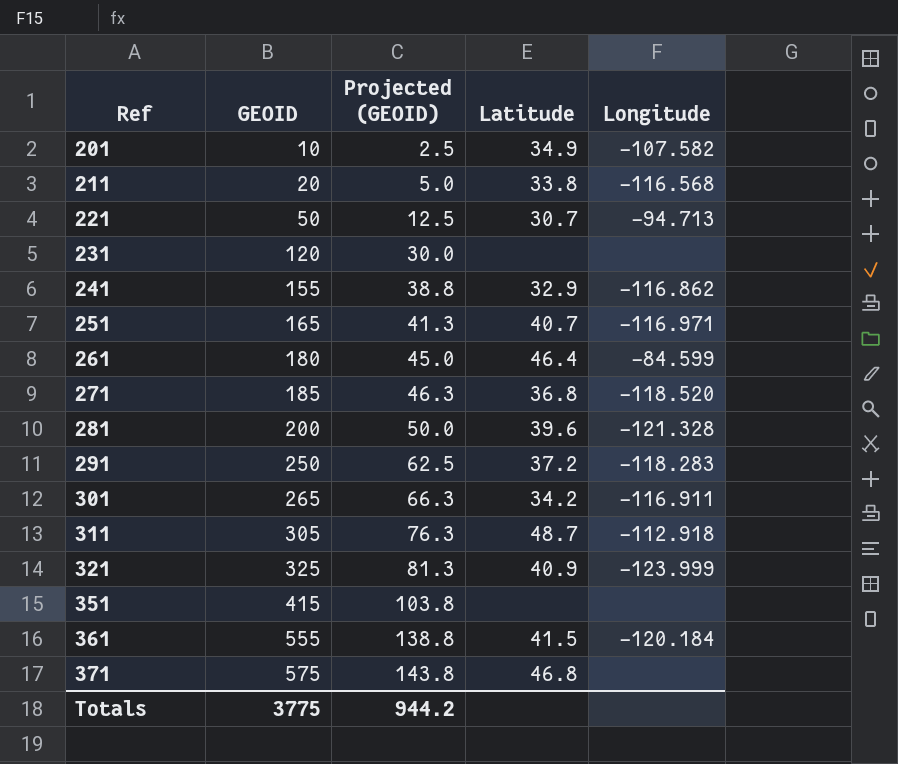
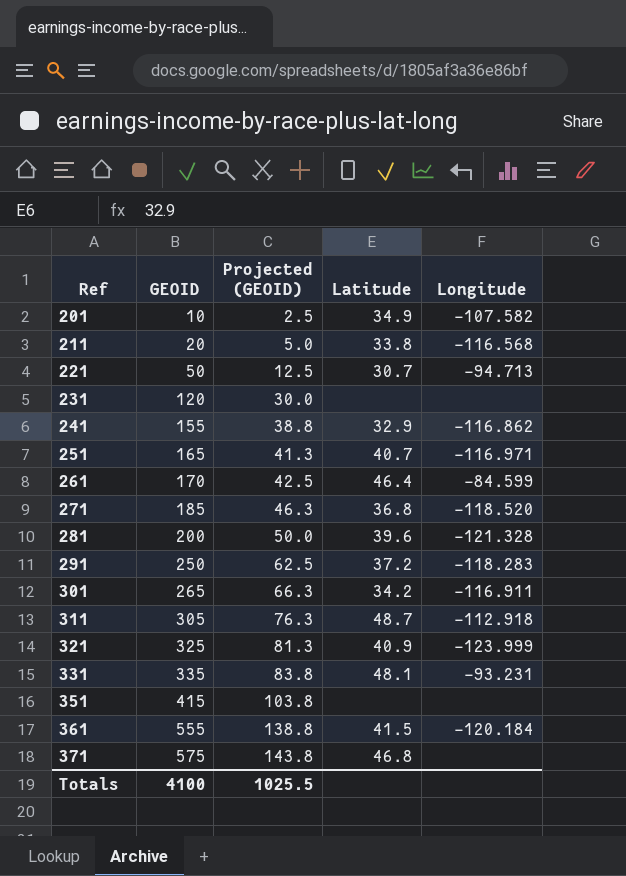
261 | GEOID: 180 -> 170
261 | Projected (GEOID): 45.0 -> 42.5
row 331: none -> 335 | 83.8 | 48.1 | -93.231
Totals | GEOID: 3775 -> 4100
Totals | Projected (GEOID): 944.2 -> 1025.5

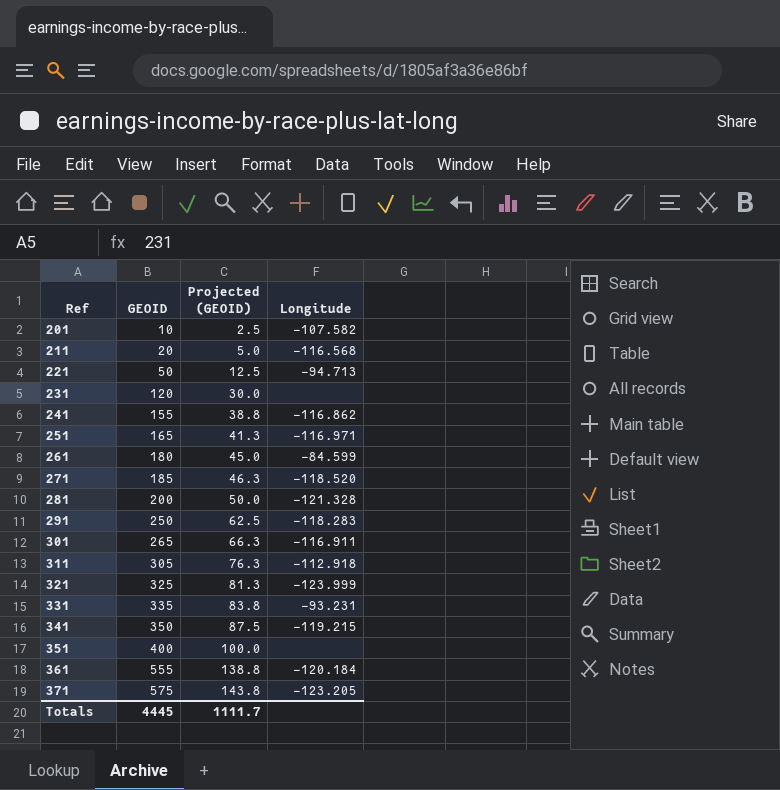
column Latitude | position: 4 -> none
261 | GEOID: 170 -> 180
261 | Projected (GEOID): 42.5 -> 45.0
row 341: none -> 350 | 87.5 | -119.215
351 | GEOID: 415 -> 400
351 | Projected (GEOID): 103.8 -> 100.0
371 | Longitude: none -> -123.205
Totals | GEOID: 4100 -> 4445
Totals | Projected (GEOID): 1025.5 -> 1111.7

